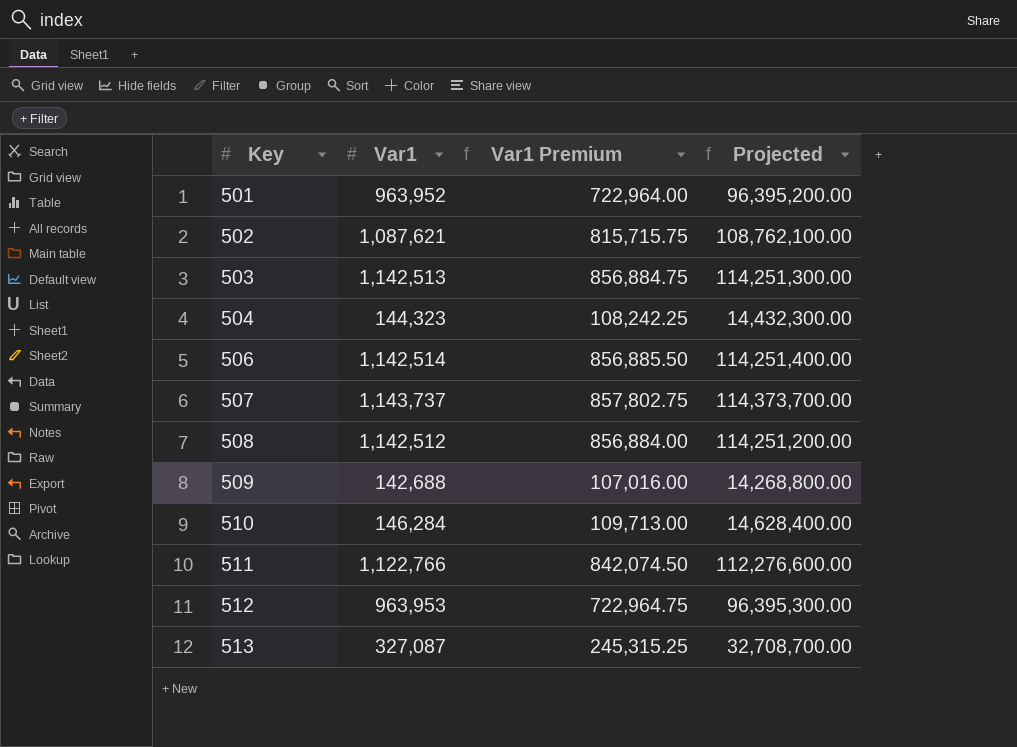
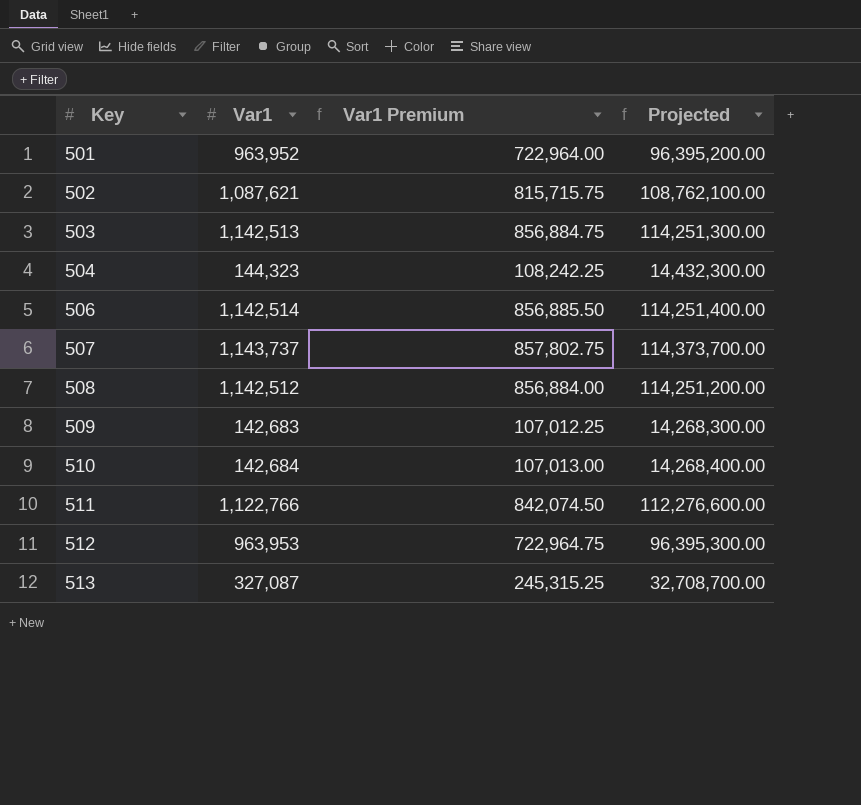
509 | Var1: 142,688 -> 142,683
509 | Var1 Premium: 107,016.00 -> 107,012.25
509 | Projected: 14,268,800.00 -> 14,268,300.00
510 | Var1: 146,284 -> 142,684
510 | Var1 Premium: 109,713.00 -> 107,013.00
510 | Projected: 14,628,400.00 -> 14,268,400.00

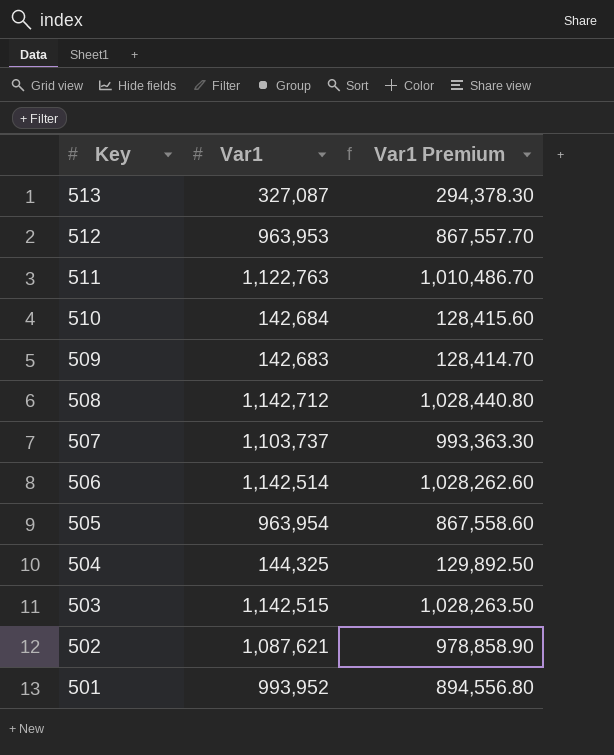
row order: Key ascending -> Key descending
column Projected | formula: [Var1] * 100 -> none
column Var1 Premium | formula: [Var1] * 0.75 -> [Var1] * 0.9
511 | Var1: 1,122,766 -> 1,122,763
508 | Var1: 1,142,512 -> 1,142,712
507 | Var1: 1,143,737 -> 1,103,737
row 505: none -> 963,954 | 867,558.60
504 | Var1: 144,323 -> 144,325
503 | Var1: 1,142,513 -> 1,142,515
501 | Var1: 963,952 -> 993,952

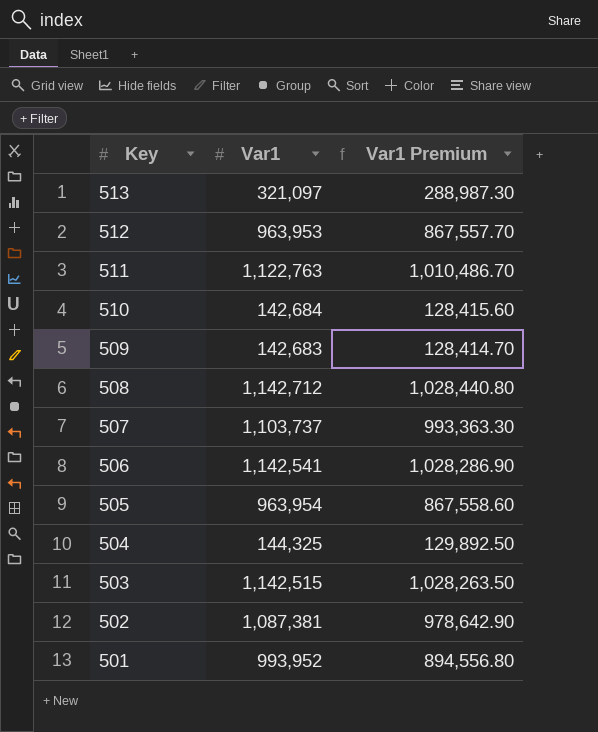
513 | Var1: 327,087 -> 321,097
513 | Var1 Premium: 294,378.30 -> 288,987.30
506 | Var1: 1,142,514 -> 1,142,541
506 | Var1 Premium: 1,028,262.60 -> 1,028,286.90
502 | Var1: 1,087,621 -> 1,087,381
502 | Var1 Premium: 978,858.90 -> 978,642.90

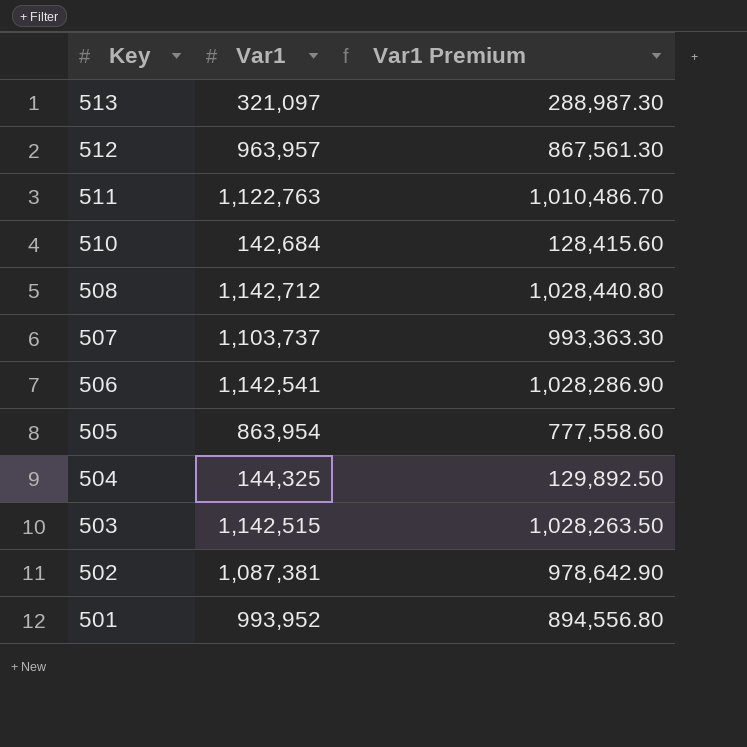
row 509: 142,683 | 128,414.70 -> none
512 | Var1: 963,953 -> 963,957
512 | Var1 Premium: 867,557.70 -> 867,561.30
505 | Var1: 963,954 -> 863,954
505 | Var1 Premium: 867,558.60 -> 777,558.60

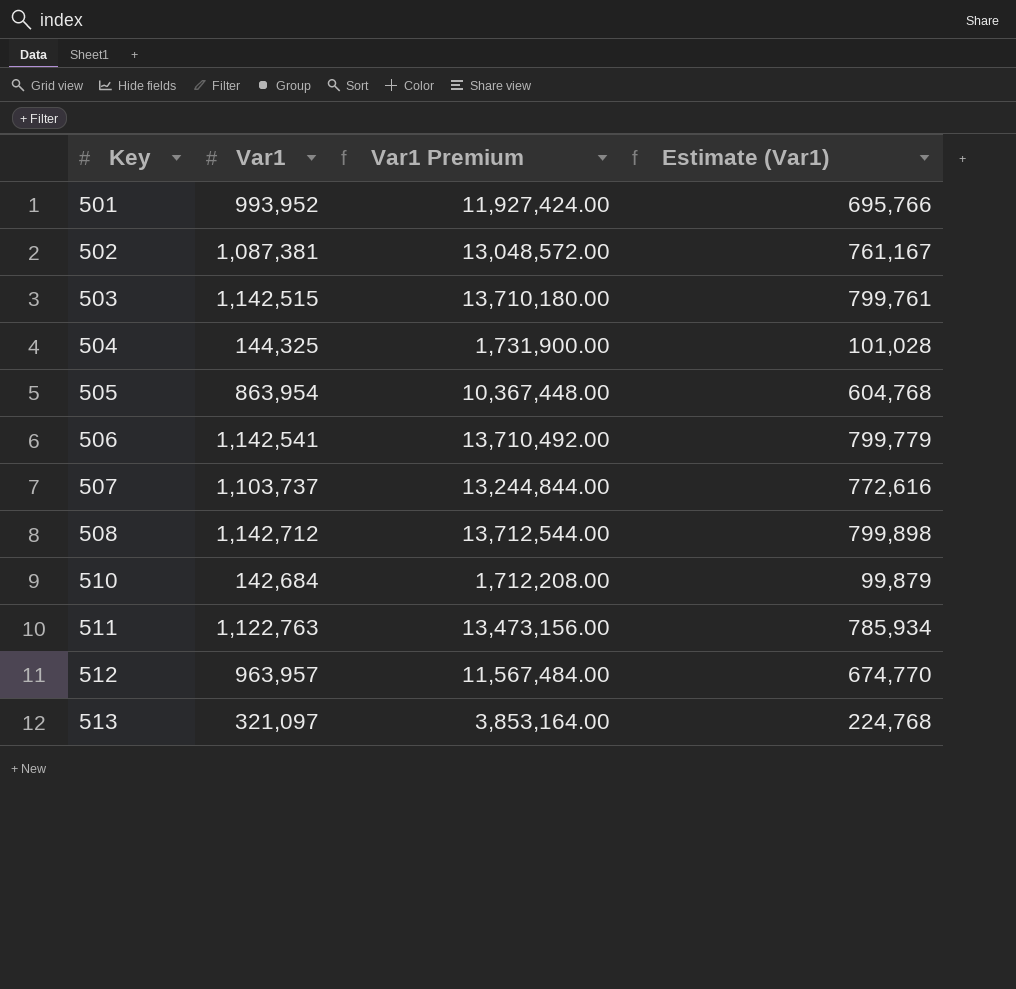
row order: Key descending -> Key ascending
column Var1 Premium | formula: [Var1] * 0.9 -> [Var1] * 12
column Estimate (Var1) | formula: none -> [Var1] * 0.7

